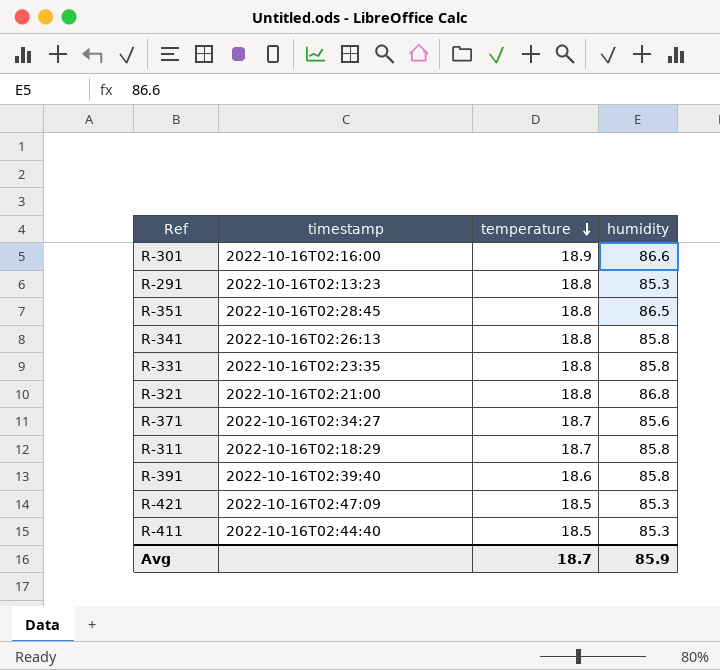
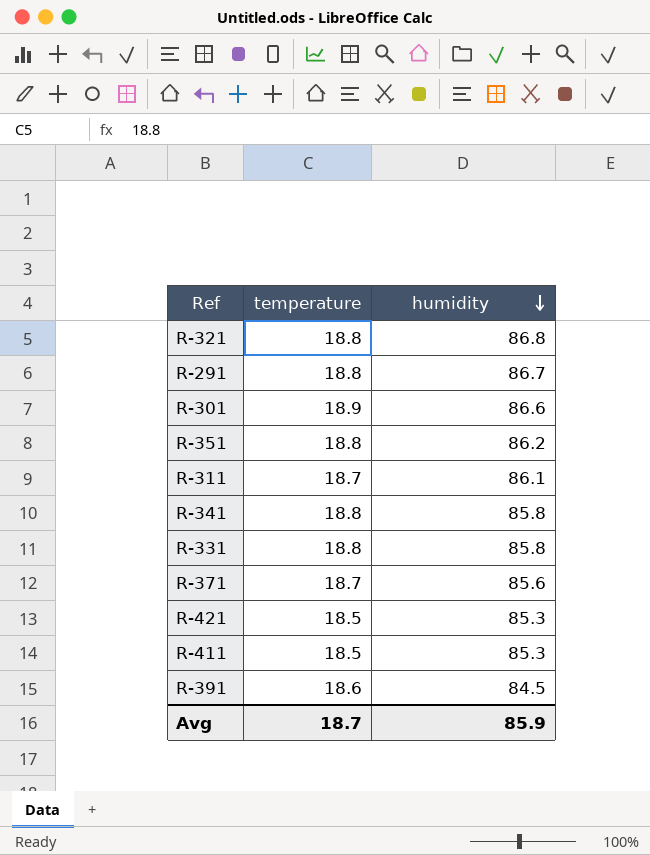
row order: temperature descending -> humidity descending
column timestamp | position: 2 -> none
R-291 | humidity: 85.3 -> 86.7
R-351 | humidity: 86.5 -> 86.2
R-311 | humidity: 85.8 -> 86.1
R-391 | humidity: 85.8 -> 84.5

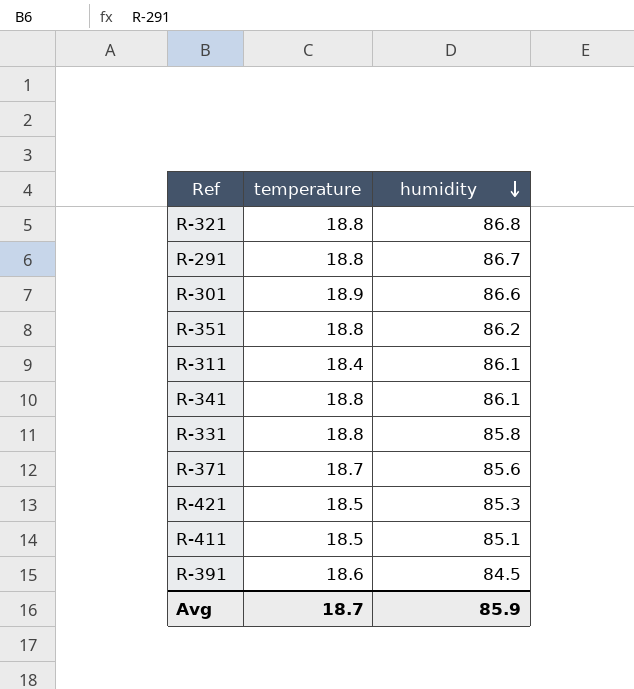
R-311 | temperature: 18.7 -> 18.4
R-341 | humidity: 85.8 -> 86.1
R-411 | humidity: 85.3 -> 85.1

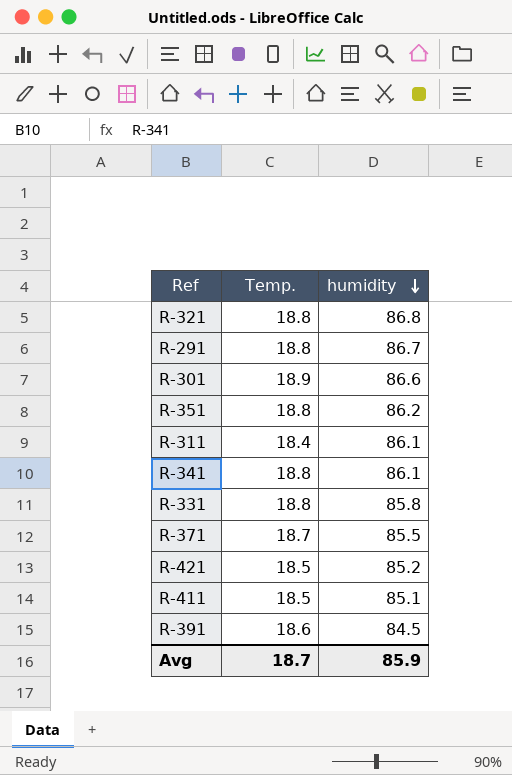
column name: temperature -> Temp.
R-371 | humidity: 85.6 -> 85.5
R-421 | humidity: 85.3 -> 85.2

